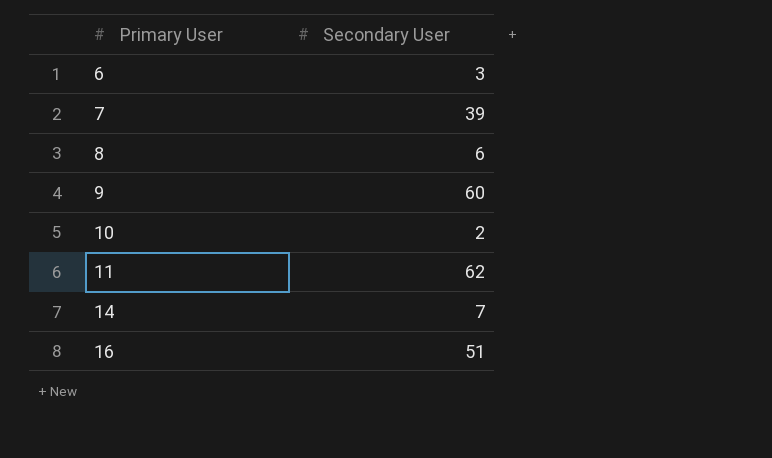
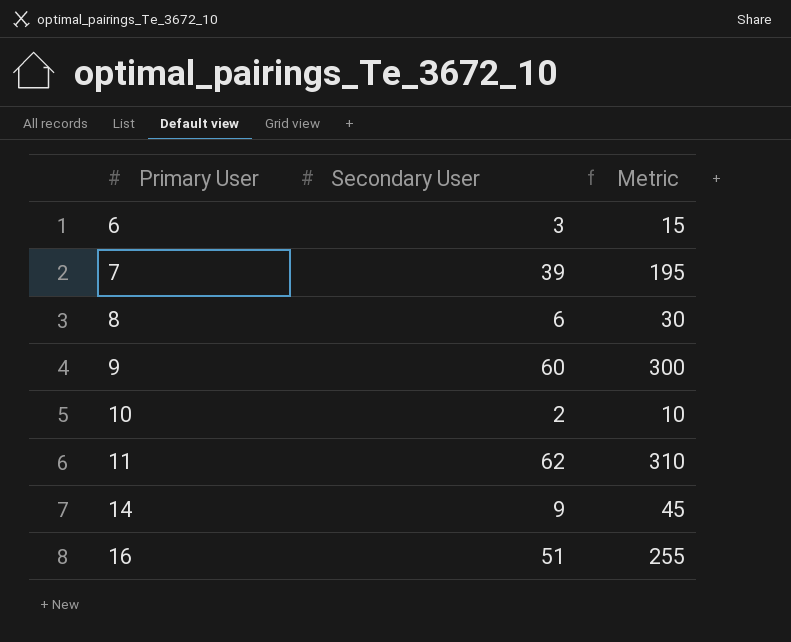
column Metric | formula: none -> [Secondary User] * 5
14 | Secondary User: 7 -> 9

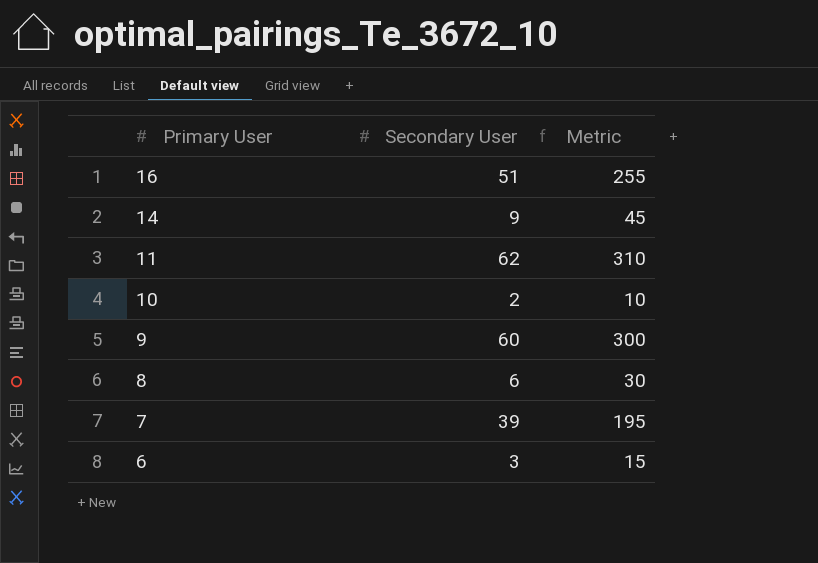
row order: Primary User ascending -> Primary User descending

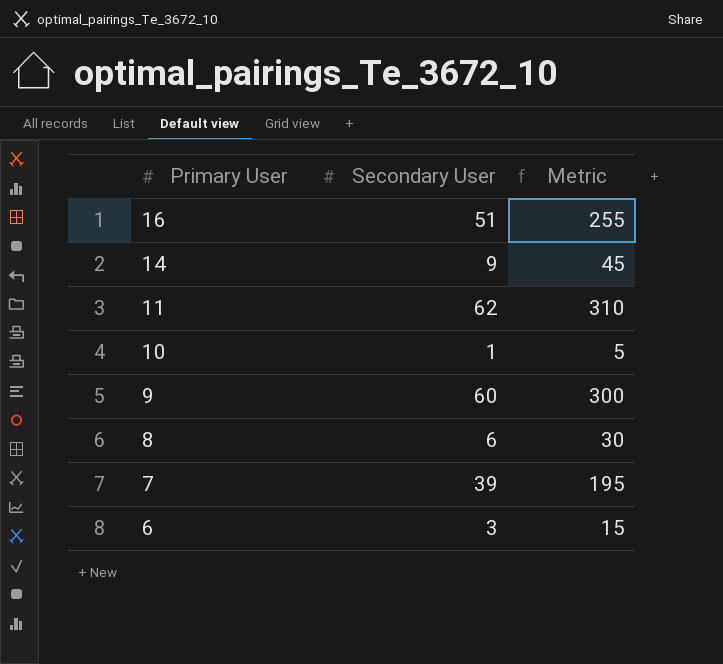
10 | Secondary User: 2 -> 1
10 | Metric: 10 -> 5

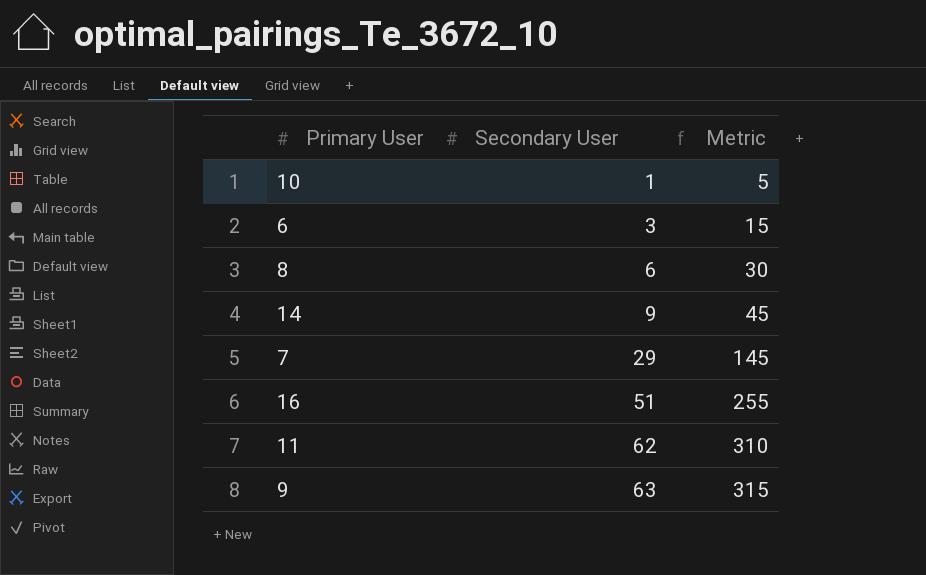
row order: Primary User descending -> Secondary User ascending
7 | Secondary User: 39 -> 29
7 | Metric: 195 -> 145
9 | Secondary User: 60 -> 63
9 | Metric: 300 -> 315

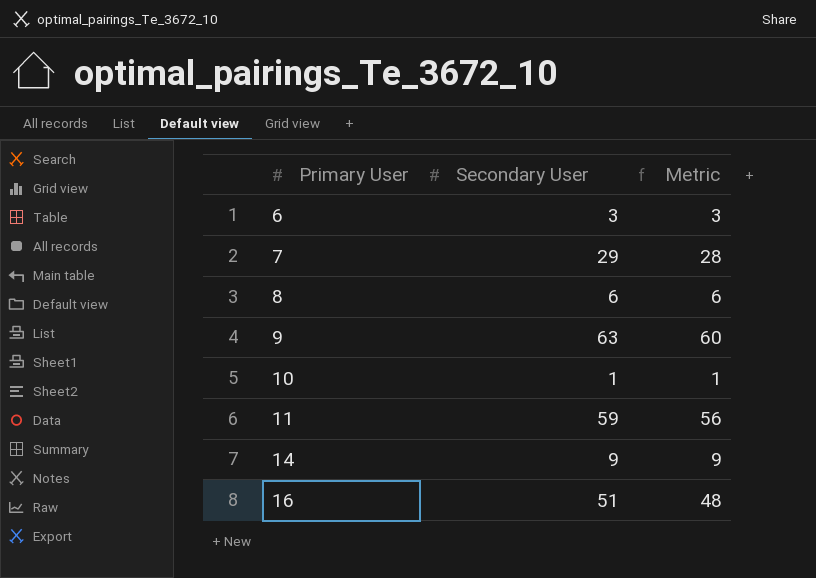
row order: Secondary User ascending -> Primary User ascending
column Metric | formula: [Secondary User] * 5 -> [Secondary User] * 0.95
11 | Secondary User: 62 -> 59

